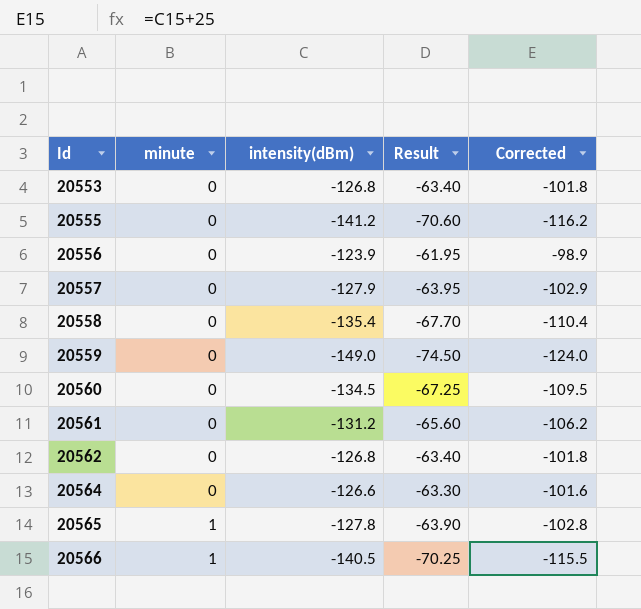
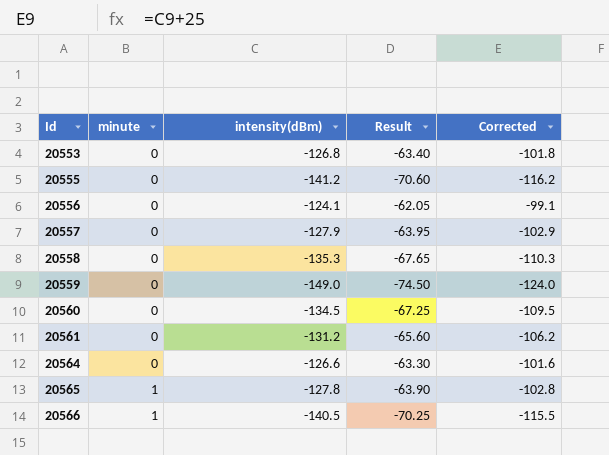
row 20562: 0 | -126.8 | -63.40 | -101.8 -> none
20556 | intensity(dBm): -123.9 -> -124.1
20556 | Result: -61.95 -> -62.05
20556 | Corrected: -98.9 -> -99.1
20558 | intensity(dBm): -135.4 -> -135.3
20558 | Result: -67.70 -> -67.65
20558 | Corrected: -110.4 -> -110.3

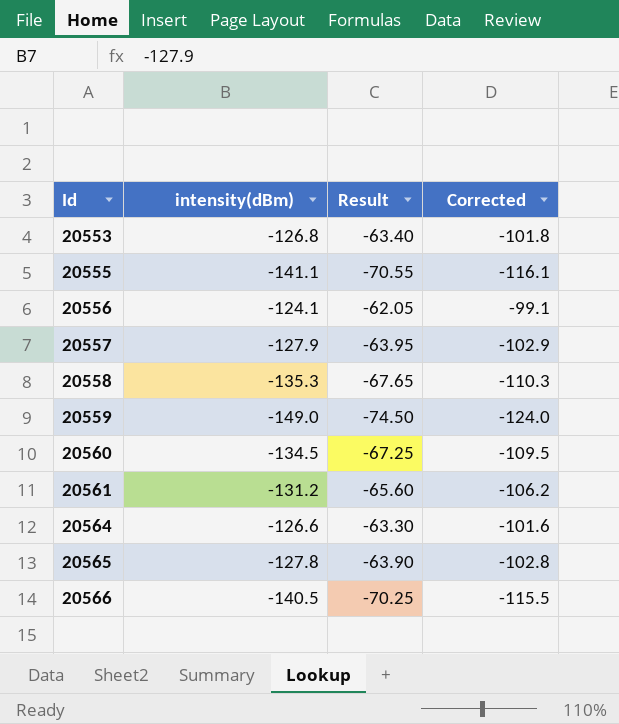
column minute | position: 2 -> none
20555 | intensity(dBm): -141.2 -> -141.1
20555 | Result: -70.60 -> -70.55
20555 | Corrected: -116.2 -> -116.1

